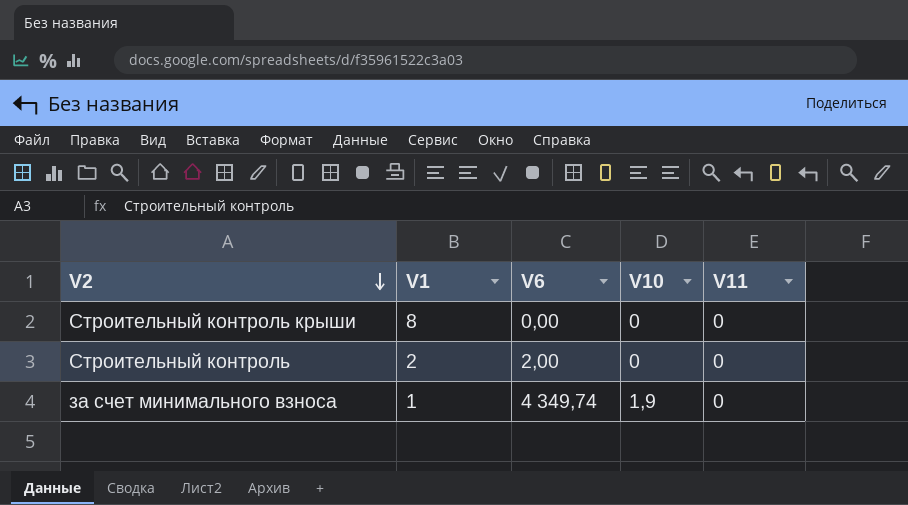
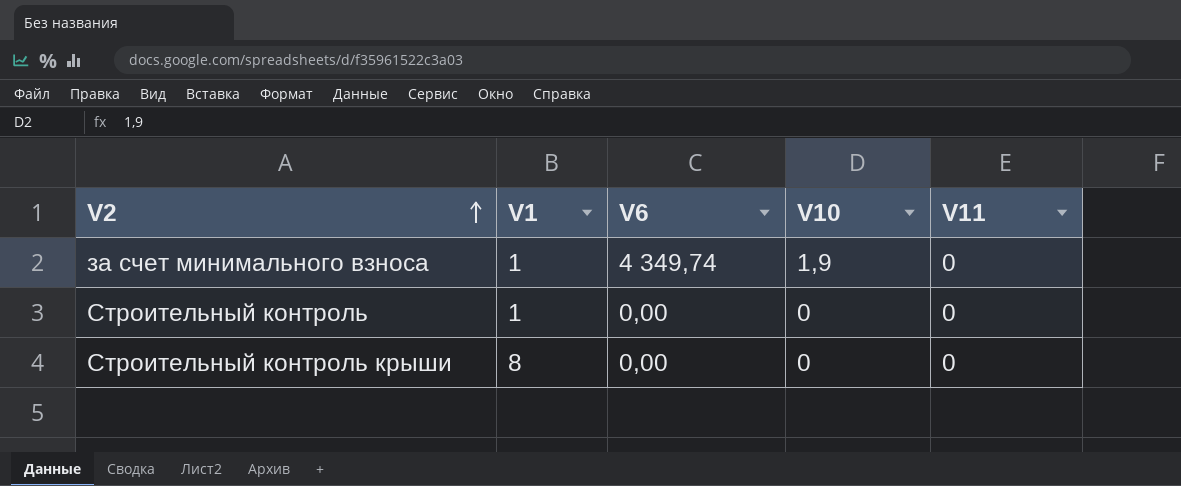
row order: V2 descending -> V2 ascending
Строительный контроль | V1: 2 -> 1
Строительный контроль | V6: 2,00 -> 0,00

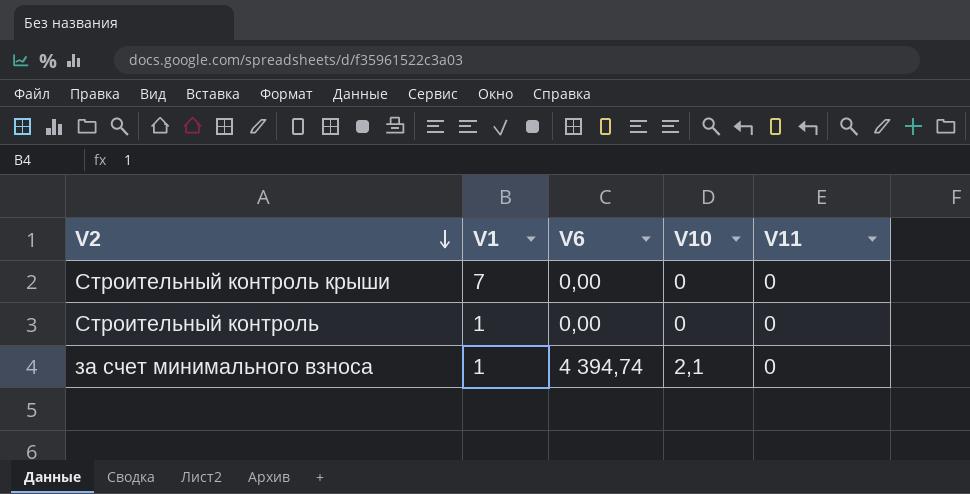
row order: V2 ascending -> V2 descending
Строительный контроль крыши | V1: 8 -> 7
за счет минимального взноса | V6: 4 349,74 -> 4 394,74
за счет минимального взноса | V10: 1,9 -> 2,1

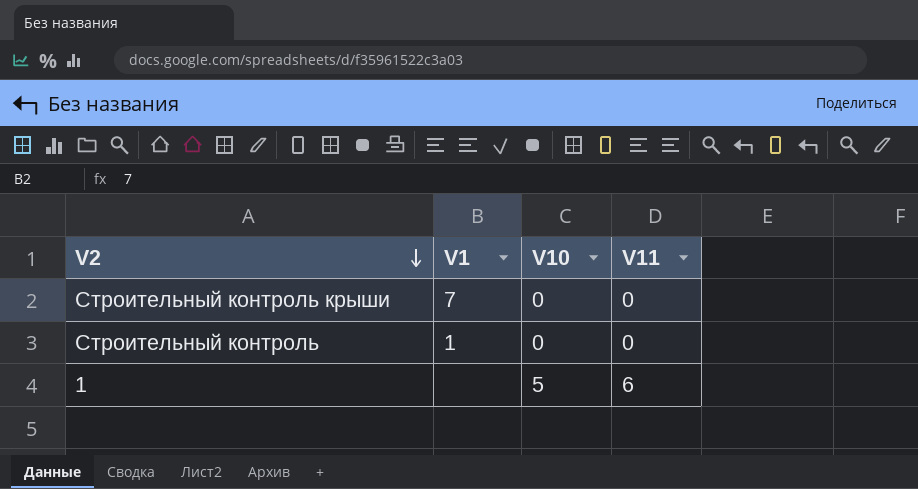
column V6 | position: 3 -> none
row за счет минимального взноса: 1 | 4 394,74 | 2,1 | 0 -> none
row 1: none -> none | 5 | 6

